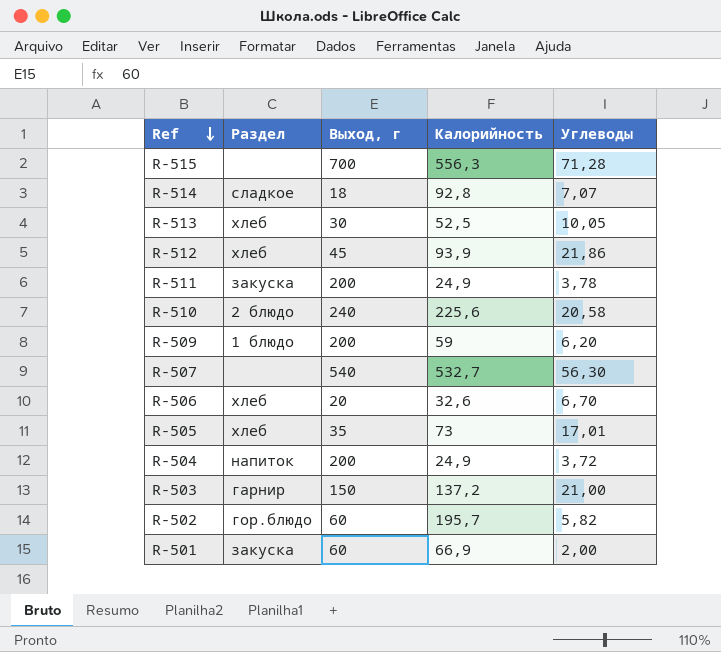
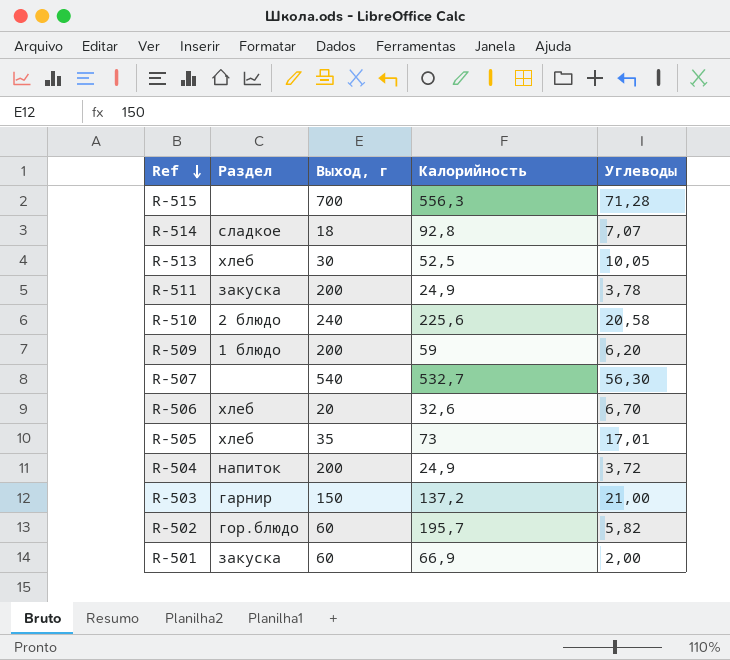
row R-512: хлеб | 45 | 93,9 | 21,86 -> none

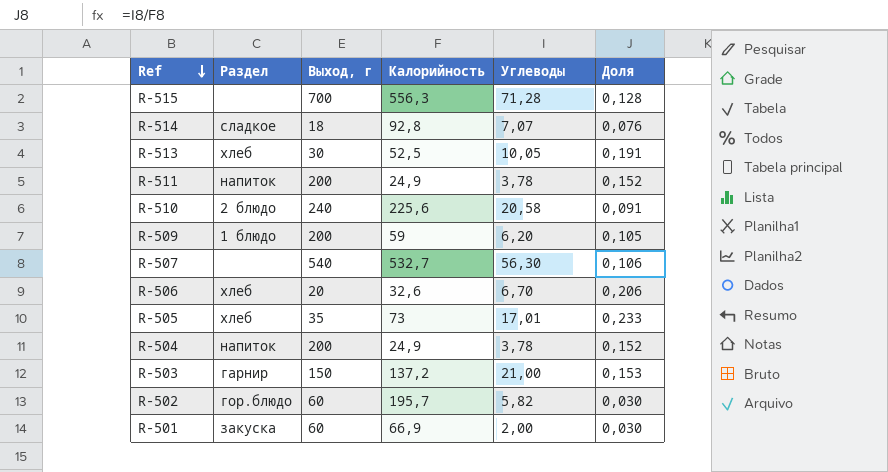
column Доля | formula: none -> [Углеводы] / [Калорийность]
R-511 | Раздел: закуска -> напиток
R-504 | Углеводы: 3,72 -> 3,78

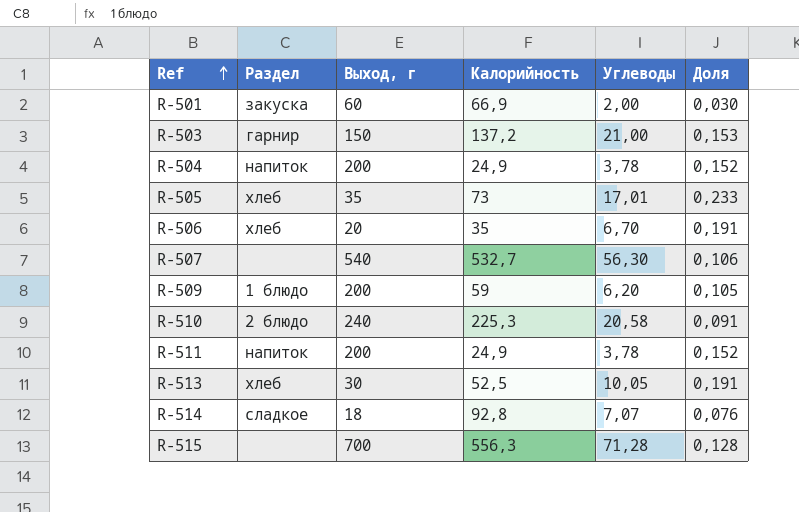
row order: Ref descending -> Ref ascending
row R-502: гор.блюдо | 60 | 195,7 | 5,82 | 0,030 -> none
R-506 | Калорийность: 32,6 -> 35
R-506 | Доля: 0,206 -> 0,191
R-510 | Калорийность: 225,6 -> 225,3

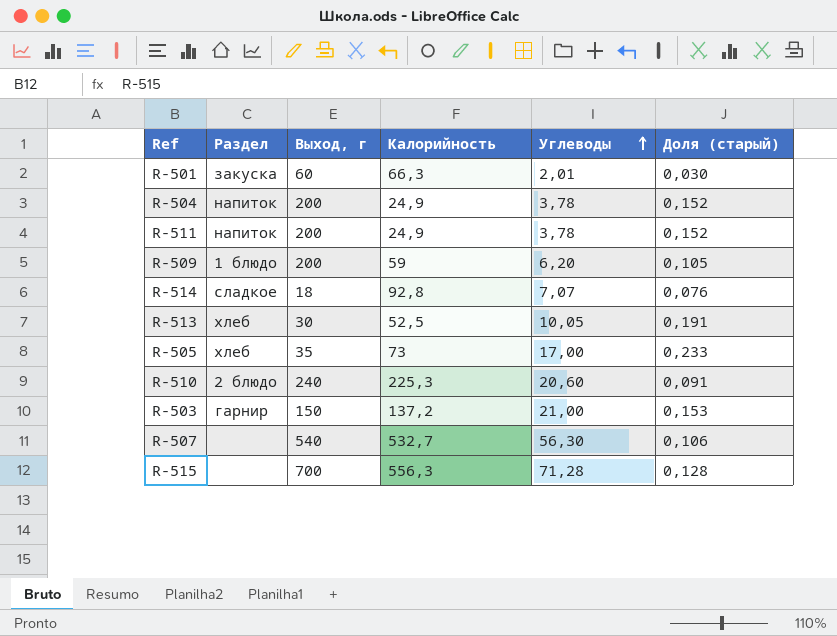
row order: Ref ascending -> Углеводы ascending
column name: Доля -> Доля (старый)
row R-506: хлеб | 20 | 35 | 6,70 | 0,191 -> none
R-501 | Калорийность: 66,9 -> 66,3
R-501 | Углеводы: 2,00 -> 2,01
R-505 | Углеводы: 17,01 -> 17,00
R-510 | Углеводы: 20,58 -> 20,60

